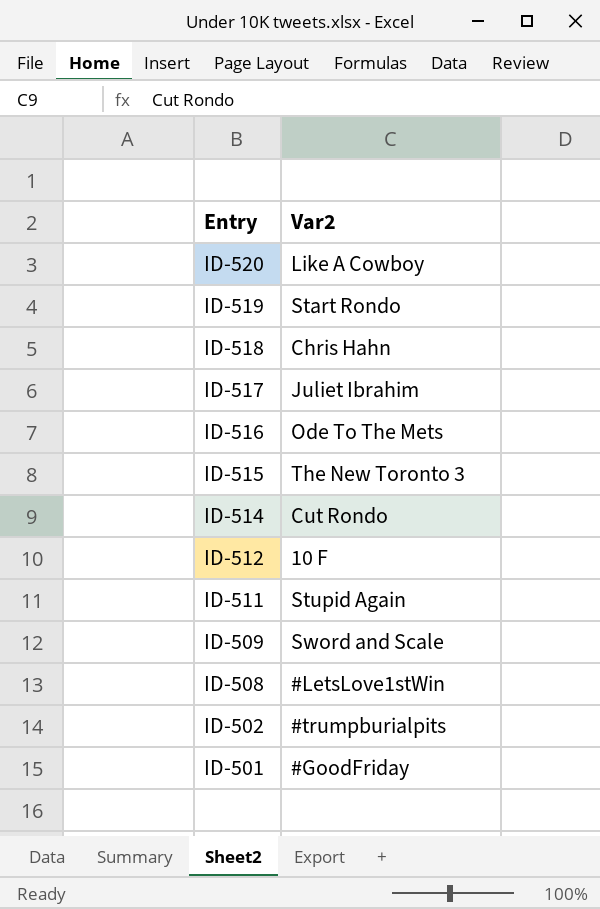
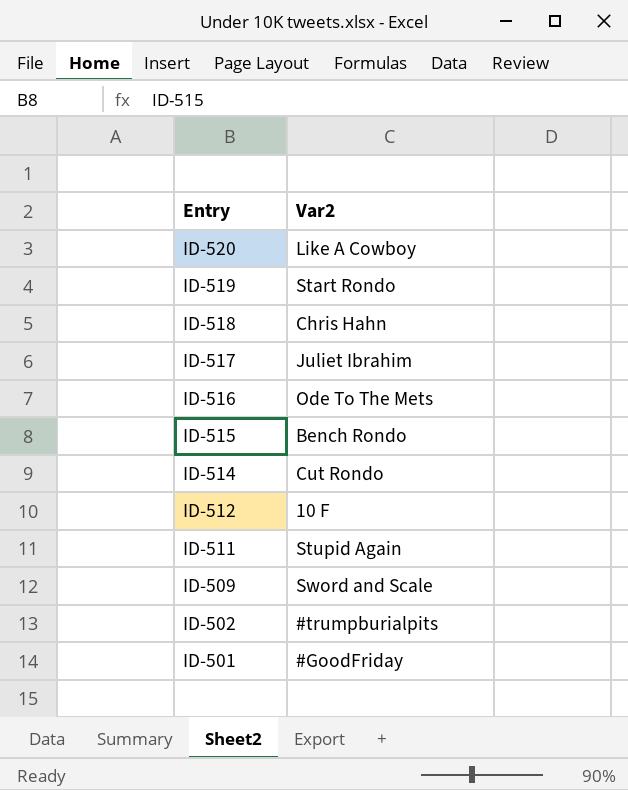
row ID-508: #LetsLove1stWin -> none
ID-515 | Var2: The New Toronto 3 -> Bench Rondo

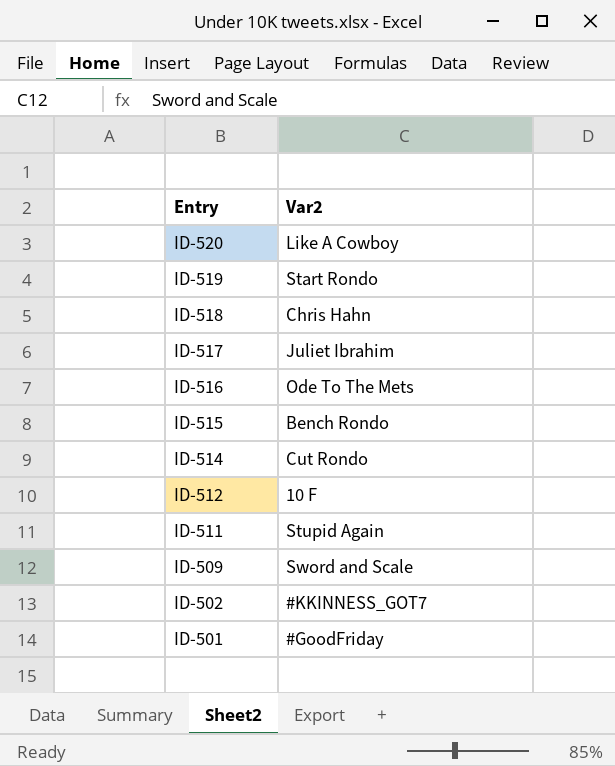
ID-502 | Var2: #trumpburialpits -> #KKINNESS_GOT7

